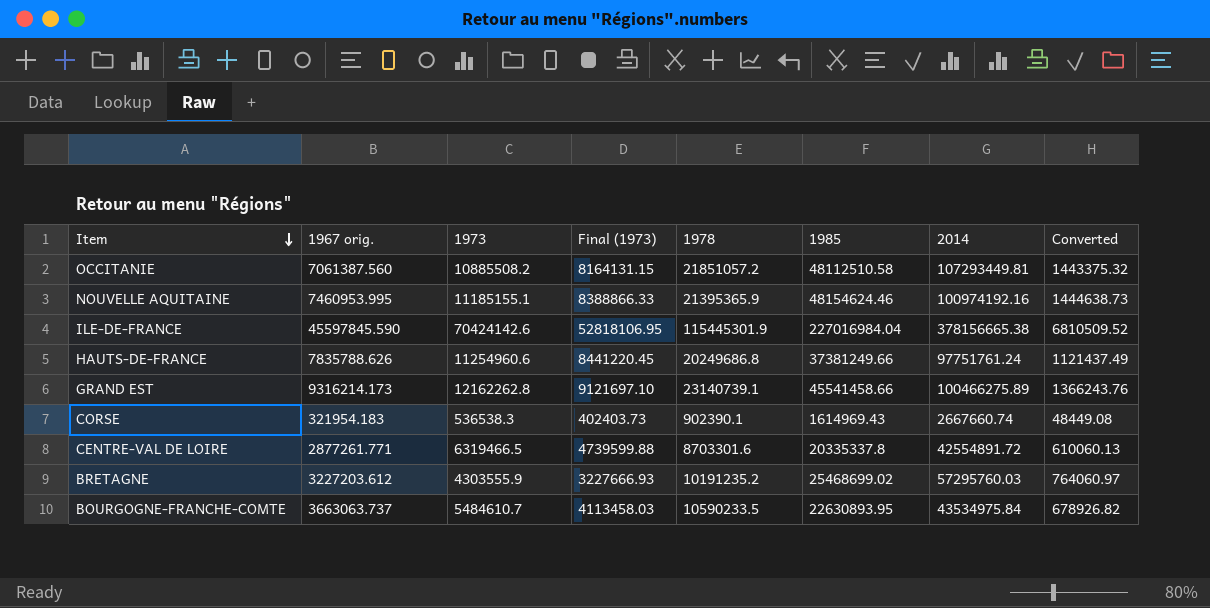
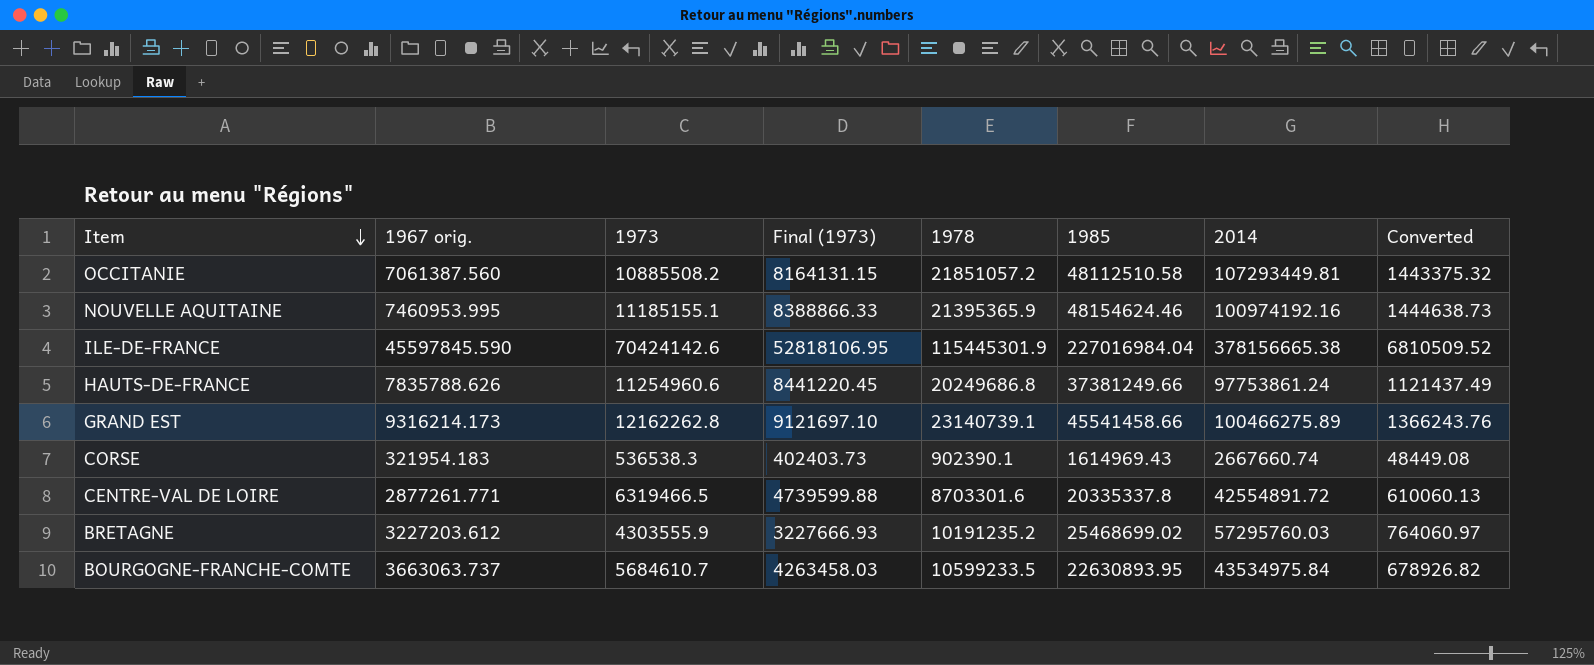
HAUTS-DE-FRANCE | 2014: 97751761.24 -> 97753861.24
BOURGOGNE-FRANCHE-COMTE | 1973: 5484610.7 -> 5684610.7
BOURGOGNE-FRANCHE-COMTE | Final (1973): 4113458.03 -> 4263458.03
BOURGOGNE-FRANCHE-COMTE | 1978: 10590233.5 -> 10599233.5

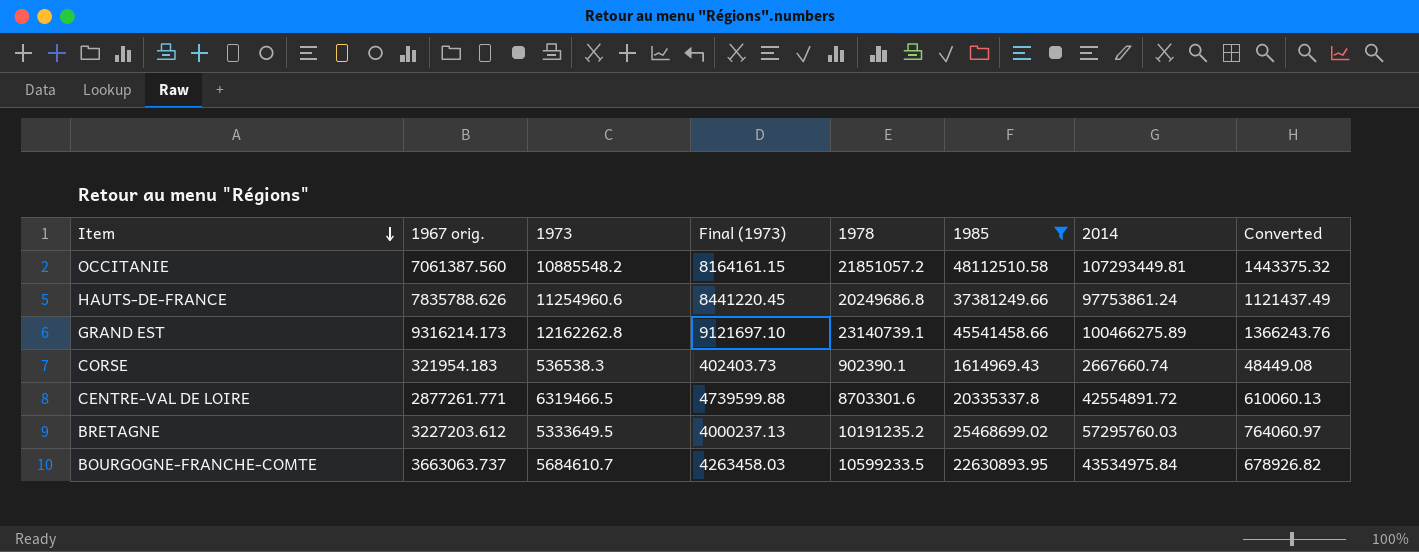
filter: none -> 1985 <= 48112510.58
OCCITANIE | 1973: 10885508.2 -> 10885548.2
OCCITANIE | Final (1973): 8164131.15 -> 8164161.15
BRETAGNE | 1973: 4303555.9 -> 5333649.5
BRETAGNE | Final (1973): 3227666.93 -> 4000237.13

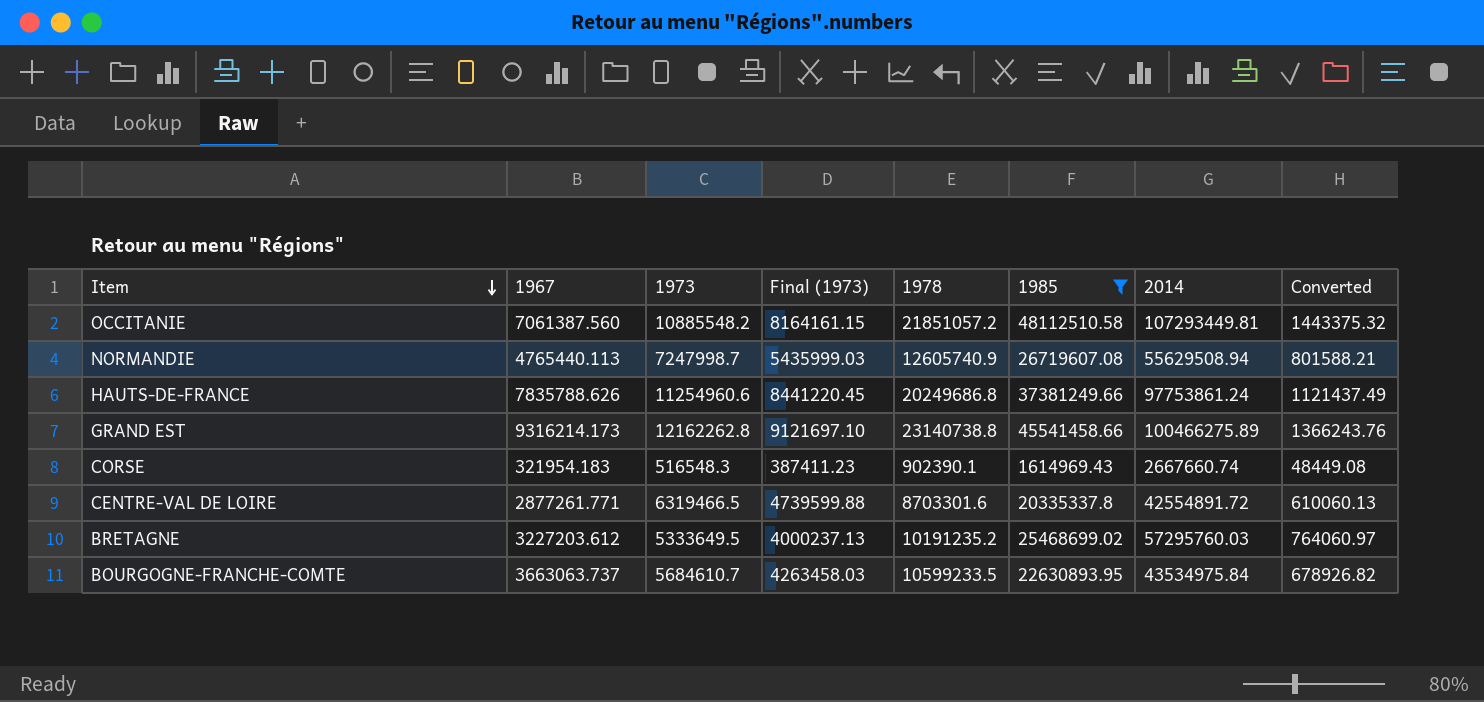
column name: 1967 orig. -> 1967
row NORMANDIE: none -> 4765440.113 | 7247998.7 | 5435999.03 | 12605740.9 | 26719607.08 | 55629508.94 | 801588.21
GRAND EST | 1978: 23140739.1 -> 23140738.8
CORSE | 1973: 536538.3 -> 516548.3
CORSE | Final (1973): 402403.73 -> 387411.23

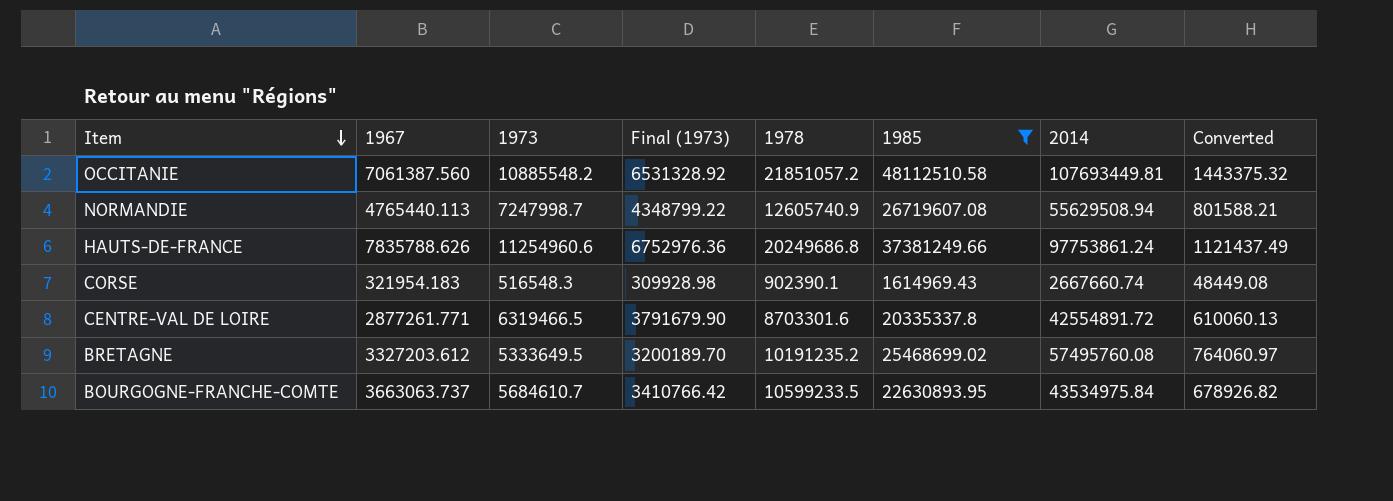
column Final (1973) | formula: [1973] * 0.75 -> [1973] * 0.6
row GRAND EST: 9316214.173 | 12162262.8 | 9121697.10 | 23140738.8 | 45541458.66 | 100466275.89 | 1366243.76 -> none
OCCITANIE | 2014: 107293449.81 -> 107693449.81
BRETAGNE | 1967: 3227203.612 -> 3327203.612
BRETAGNE | 2014: 57295760.03 -> 57495760.08

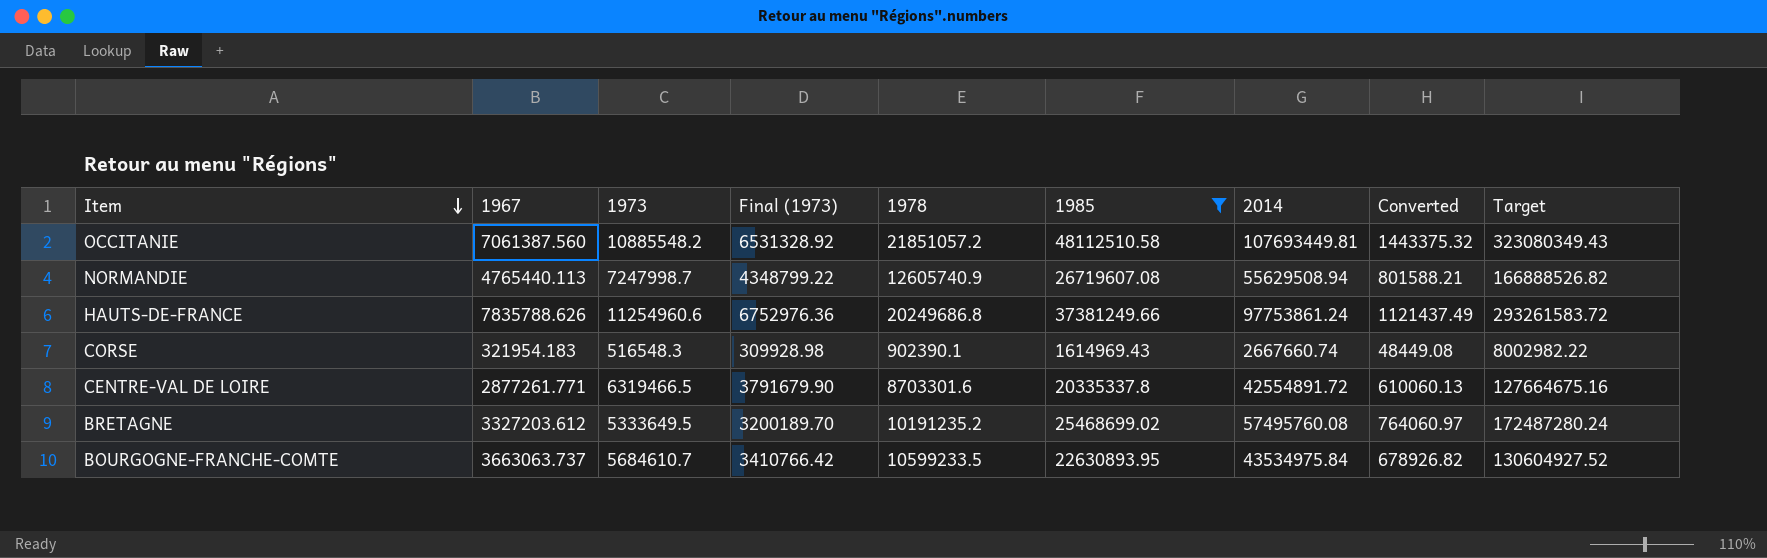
column Target | formula: none -> [2014] * 3

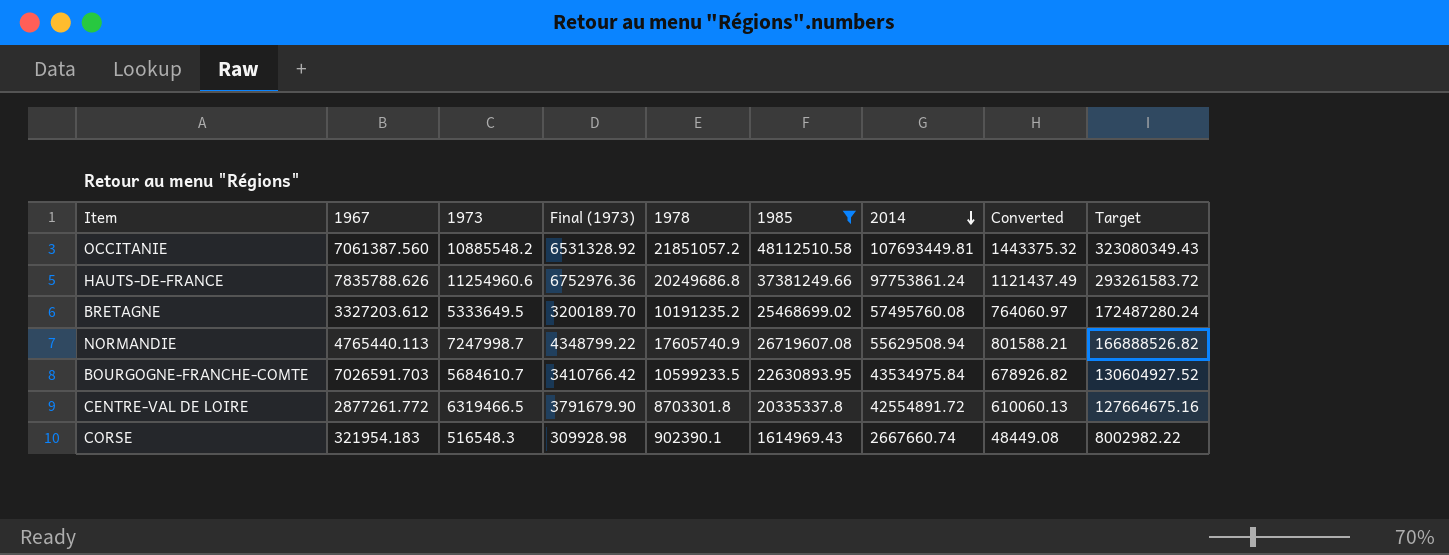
row order: Item descending -> 2014 descending
NORMANDIE | 1978: 12605740.9 -> 17605740.9
BOURGOGNE-FRANCHE-COMTE | 1967: 3663063.737 -> 7026591.703
CENTRE-VAL DE LOIRE | 1967: 2877261.771 -> 2877261.772
CENTRE-VAL DE LOIRE | 1978: 8703301.6 -> 8703301.8

